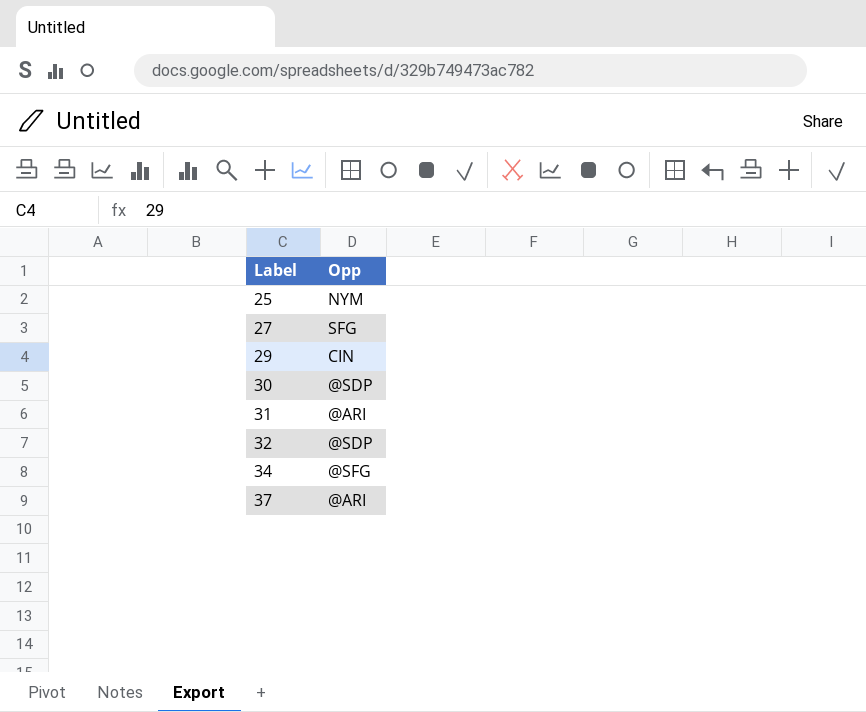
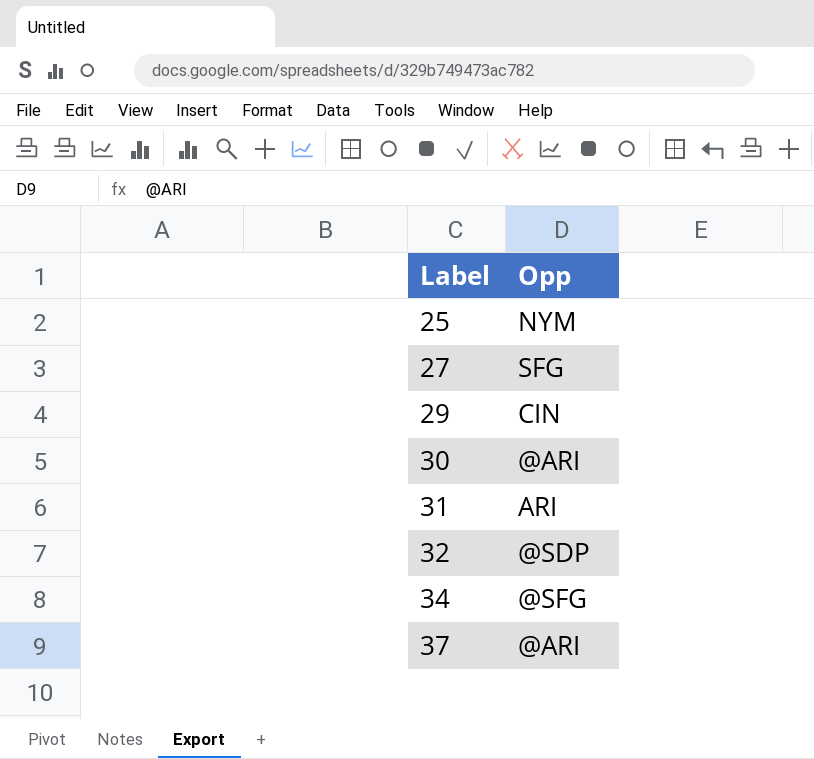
30 | Opp: @SDP -> @ARI
31 | Opp: @ARI -> ARI

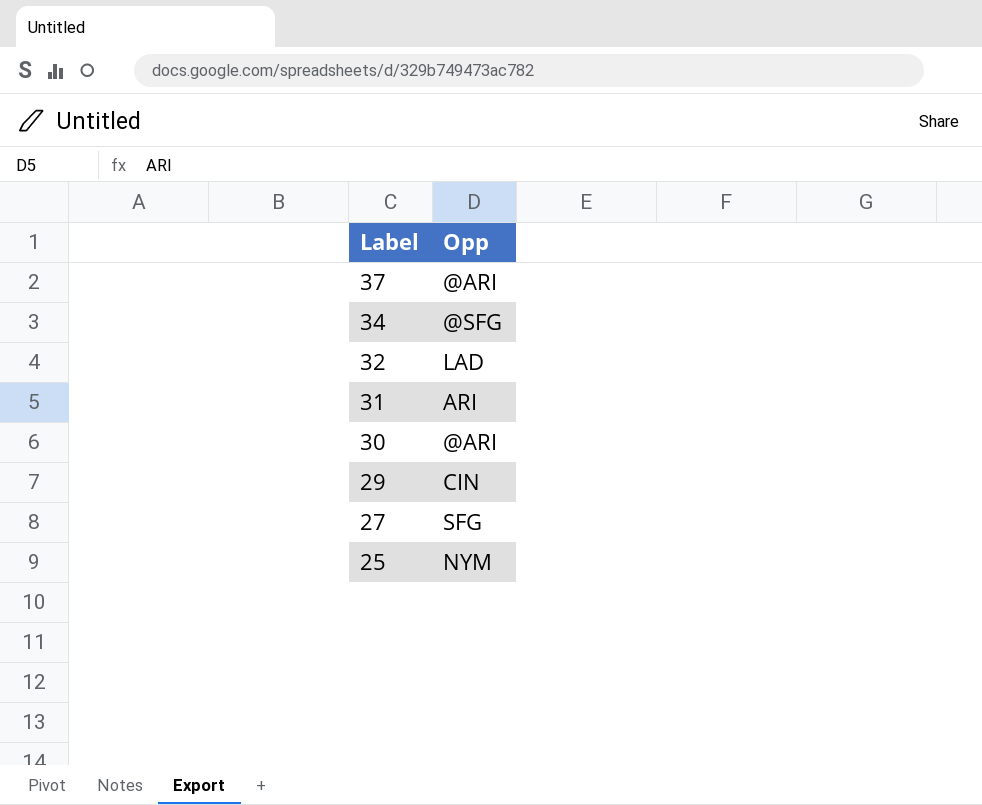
row order: Label ascending -> Label descending
32 | Opp: @SDP -> LAD

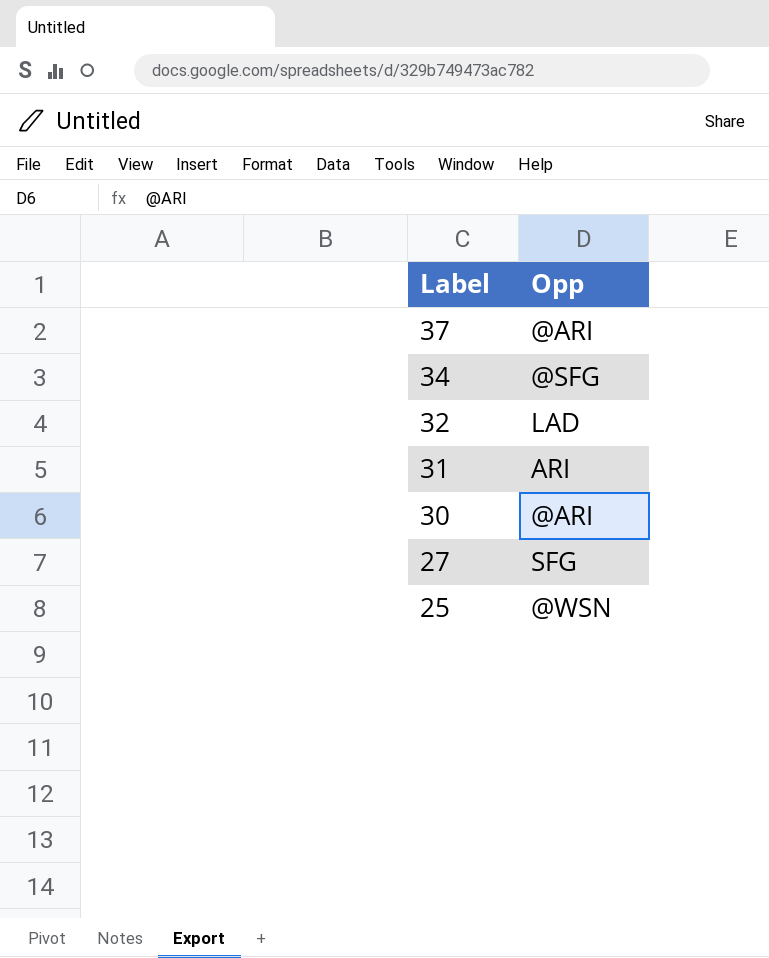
row 29: CIN -> none
25 | Opp: NYM -> @WSN

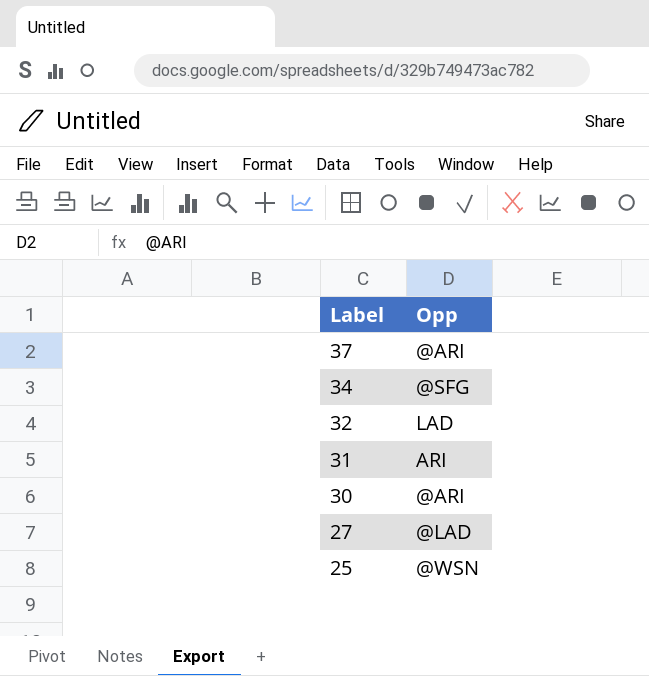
27 | Opp: SFG -> @LAD

